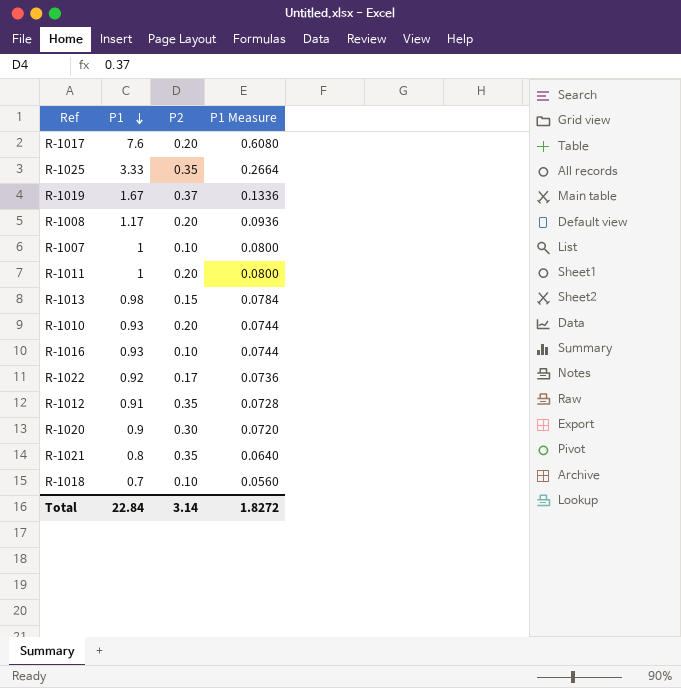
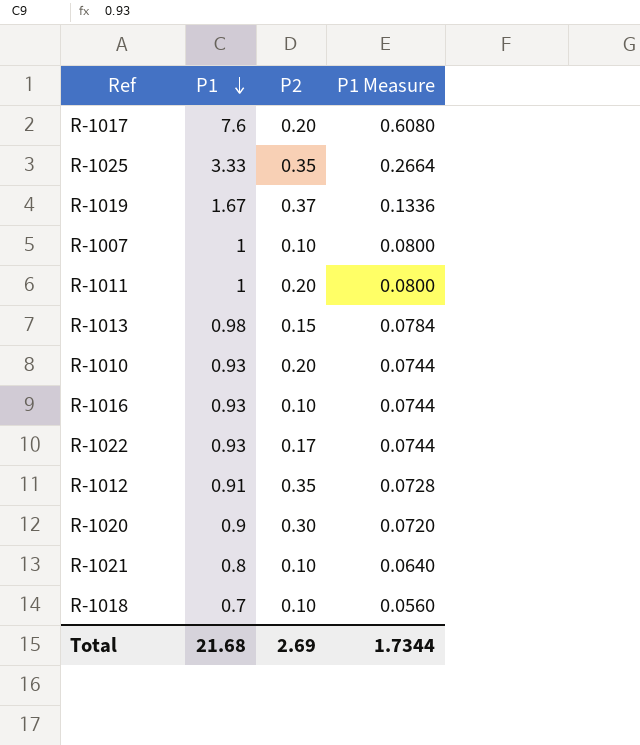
row R-1008: 1.17 | 0.20 | 0.0936 -> none
R-1022 | P1: 0.92 -> 0.93
R-1022 | P1 Measure: 0.0736 -> 0.0744
R-1021 | P2: 0.35 -> 0.10
Total | P1: 22.84 -> 21.68
Total | P2: 3.14 -> 2.69
Total | P1 Measure: 1.8272 -> 1.7344

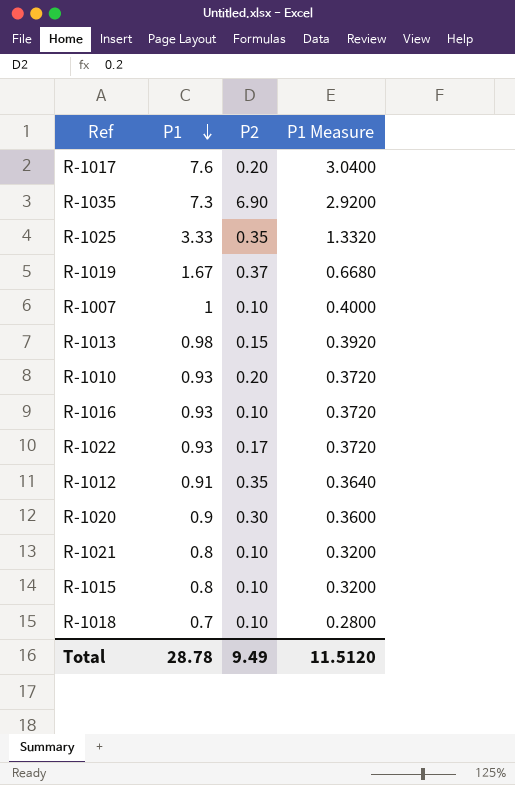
column P1 Measure | formula: [P1] * 0.08 -> [P1] * 0.4
row R-1011: 1 | 0.20 | 0.0800 -> none
row R-1035: none -> 7.3 | 6.90 | 2.9200
row R-1015: none -> 0.8 | 0.10 | 0.3200
Total | P1: 21.68 -> 28.78
Total | P2: 2.69 -> 9.49
Total | P1 Measure: 1.7344 -> 11.5120

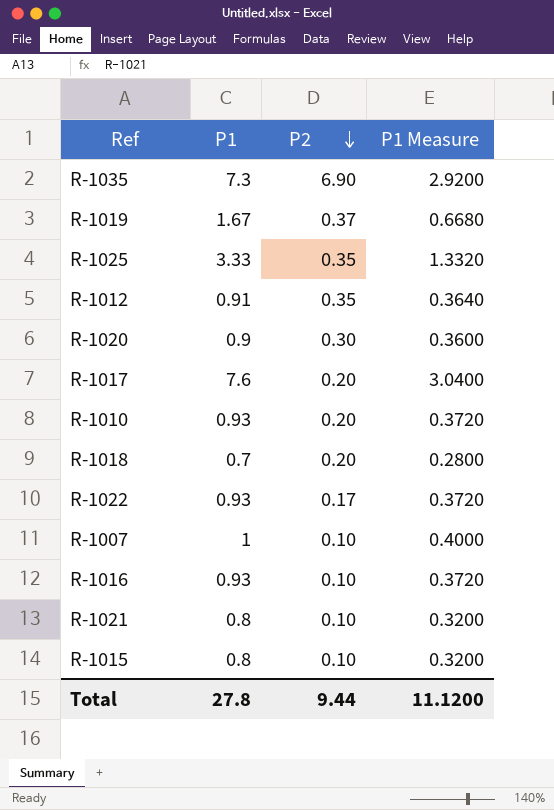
row order: P1 descending -> P2 descending
row R-1013: 0.98 | 0.15 | 0.3920 -> none
R-1018 | P2: 0.10 -> 0.20
Total | P1: 28.78 -> 27.8
Total | P2: 9.49 -> 9.44
Total | P1 Measure: 11.5120 -> 11.1200

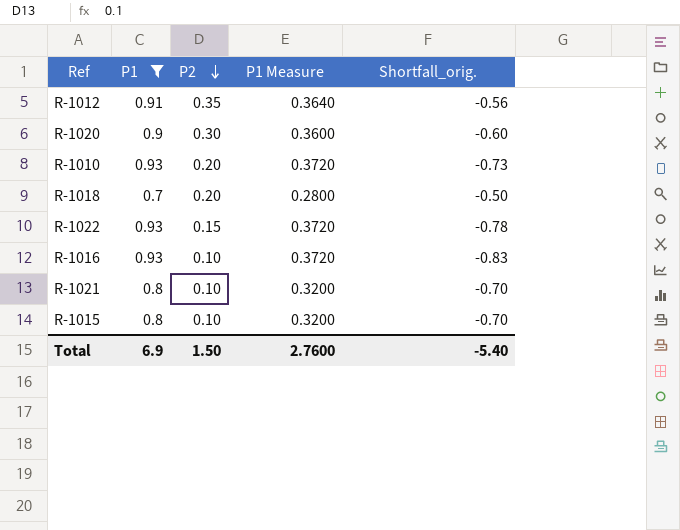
filter: none -> P1 <= 0.93
column Shortfall_orig. | formula: none -> [P2] - [P1]
R-1022 | P2: 0.17 -> 0.15
Total | P1: 27.8 -> 6.9
Total | P2: 9.44 -> 1.50
Total | P1 Measure: 11.1200 -> 2.7600

